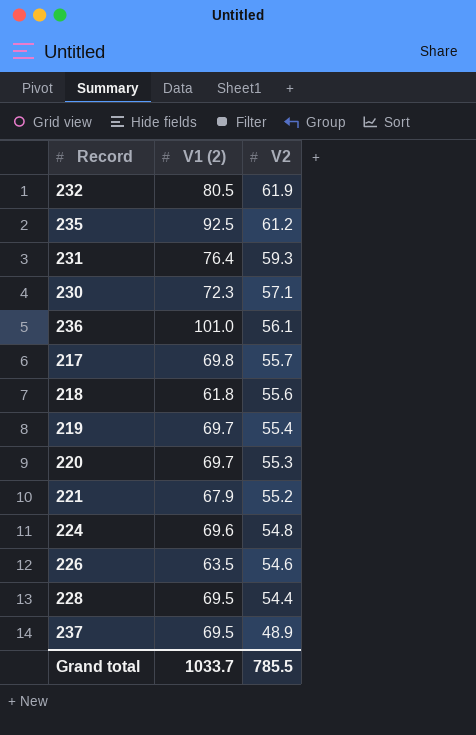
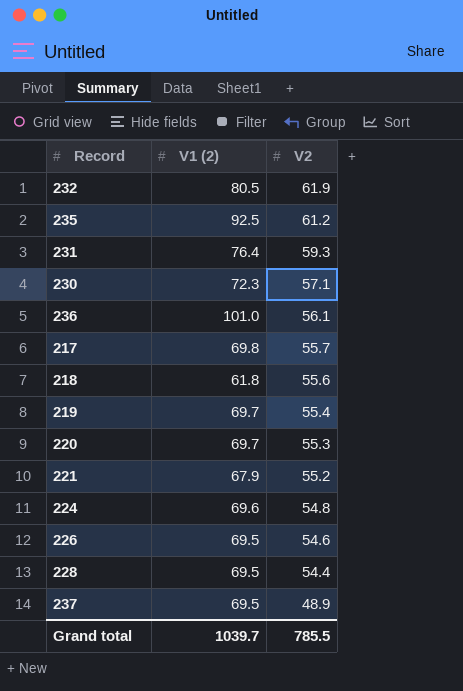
226 | V1 (2): 63.5 -> 69.5
Grand total | V1 (2): 1033.7 -> 1039.7

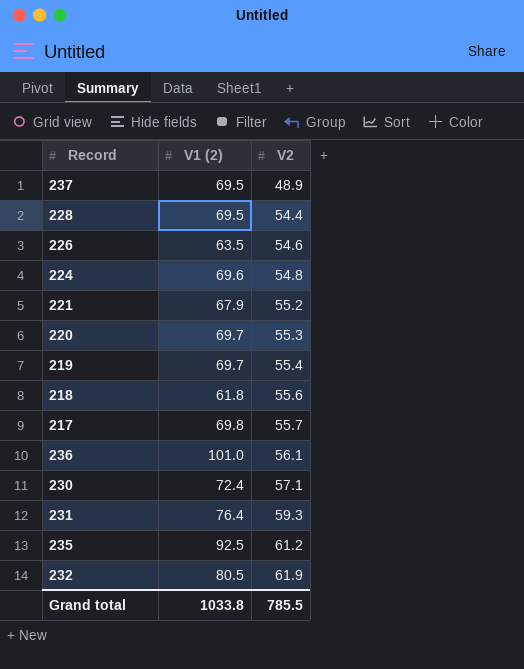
row order: V2 descending -> V2 ascending
226 | V1 (2): 69.5 -> 63.5
230 | V1 (2): 72.3 -> 72.4
Grand total | V1 (2): 1039.7 -> 1033.8

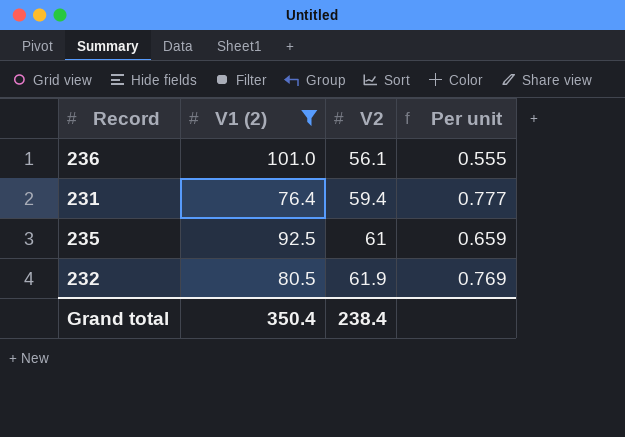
filter: none -> V1 (2) >= 76.4
column Per unit | formula: none -> [V2] / [V1 (2)]
231 | V2: 59.3 -> 59.4
235 | V2: 61.2 -> 61
Grand total | V1 (2): 1033.8 -> 350.4
Grand total | V2: 785.5 -> 238.4

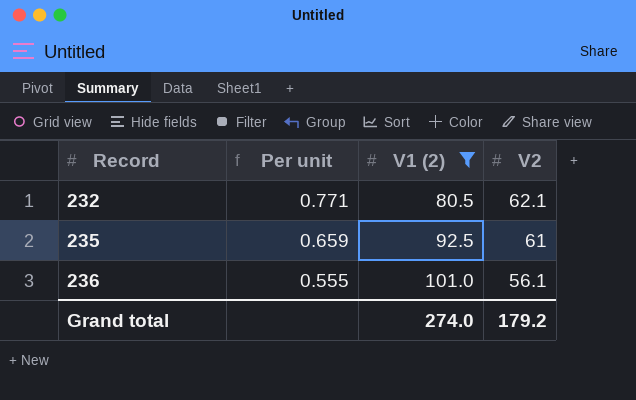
row order: V2 ascending -> Record ascending
column Per unit | position: 4 -> 2
row 231: 76.4 | 59.4 | 0.777 -> none
232 | Per unit: 0.769 -> 0.771
232 | V2: 61.9 -> 62.1
Grand total | V1 (2): 350.4 -> 274.0
Grand total | V2: 238.4 -> 179.2

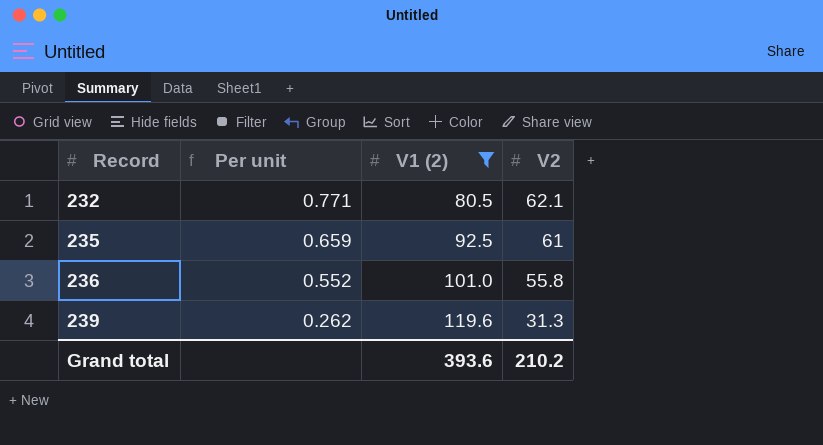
236 | Per unit: 0.555 -> 0.552
236 | V2: 56.1 -> 55.8
row 239: none -> 0.262 | 119.6 | 31.3
Grand total | V1 (2): 274.0 -> 393.6
Grand total | V2: 179.2 -> 210.2

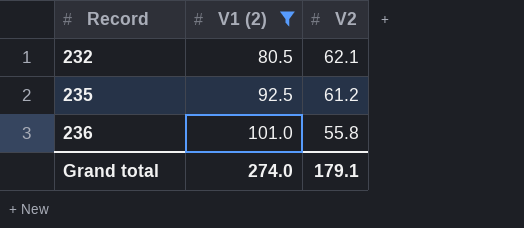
column Per unit | formula: [V2] / [V1 (2)] -> none
row 239: 0.262 | 119.6 | 31.3 -> none
235 | V2: 61 -> 61.2
Grand total | V1 (2): 393.6 -> 274.0
Grand total | V2: 210.2 -> 179.1

